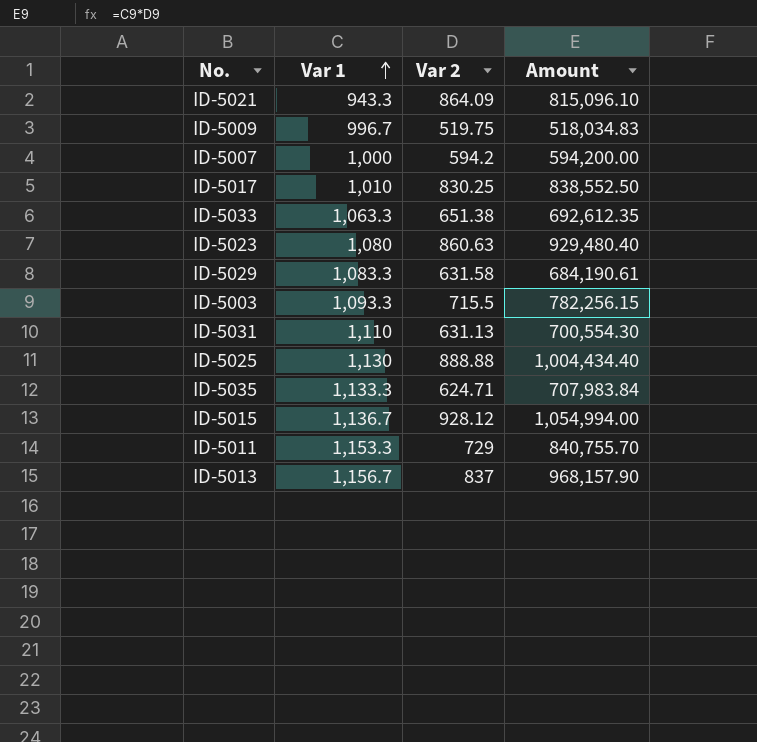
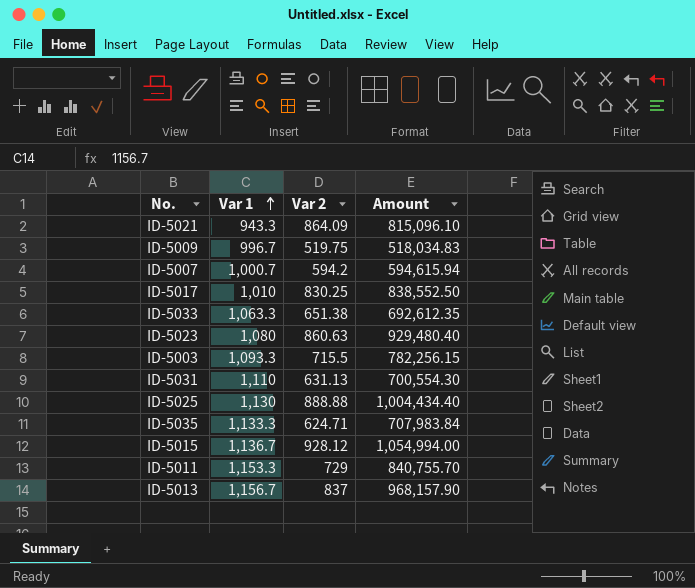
row ID-5029: 1,083.3 | 631.58 | 684,190.61 -> none
ID-5007 | Var 1: 1,000 -> 1,000.7
ID-5007 | Amount: 594,200.00 -> 594,615.94

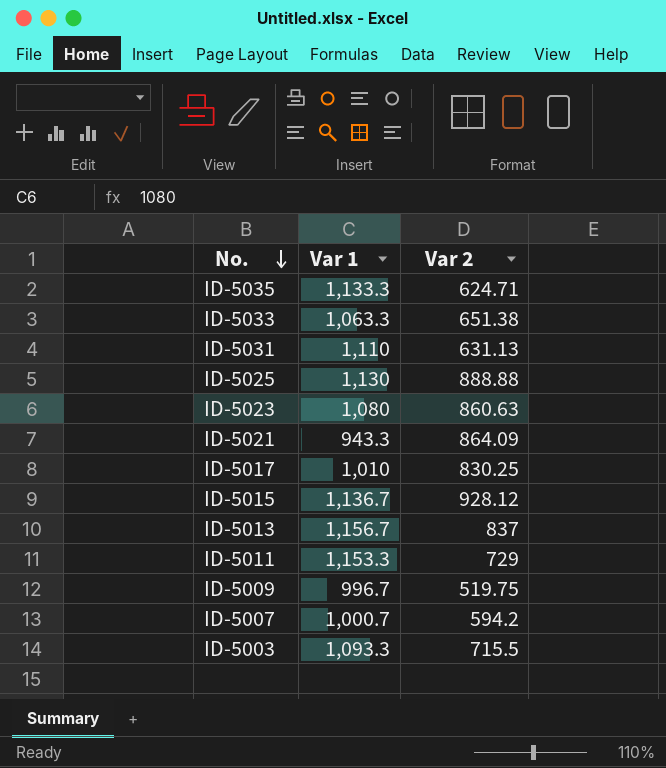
row order: Var 1 ascending -> No. descending
column Amount | formula: [Var 1] * [Var 2] -> none

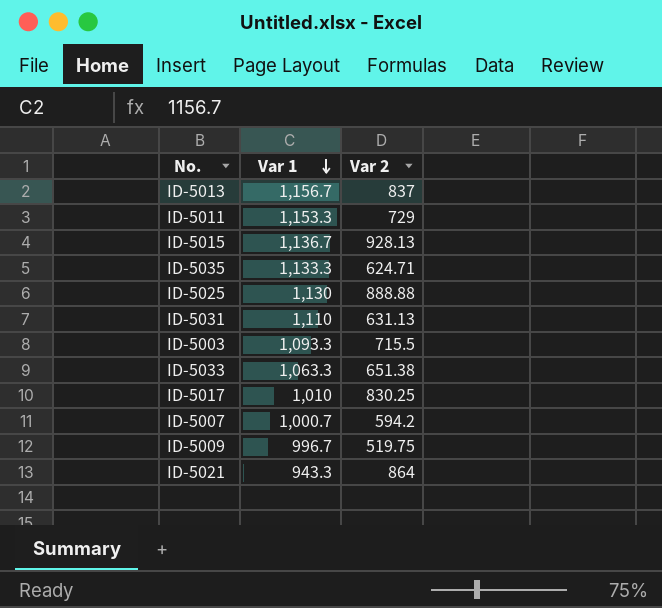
row order: No. descending -> Var 1 descending
row ID-5023: 1,080 | 860.63 -> none
ID-5015 | Var 2: 928.12 -> 928.13
ID-5021 | Var 2: 864.09 -> 864

